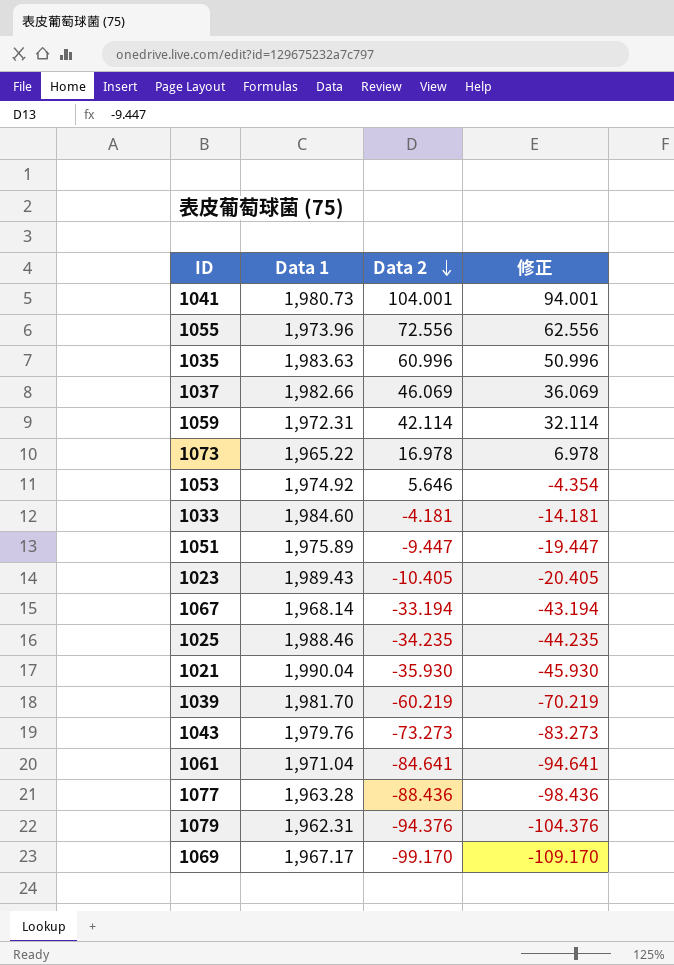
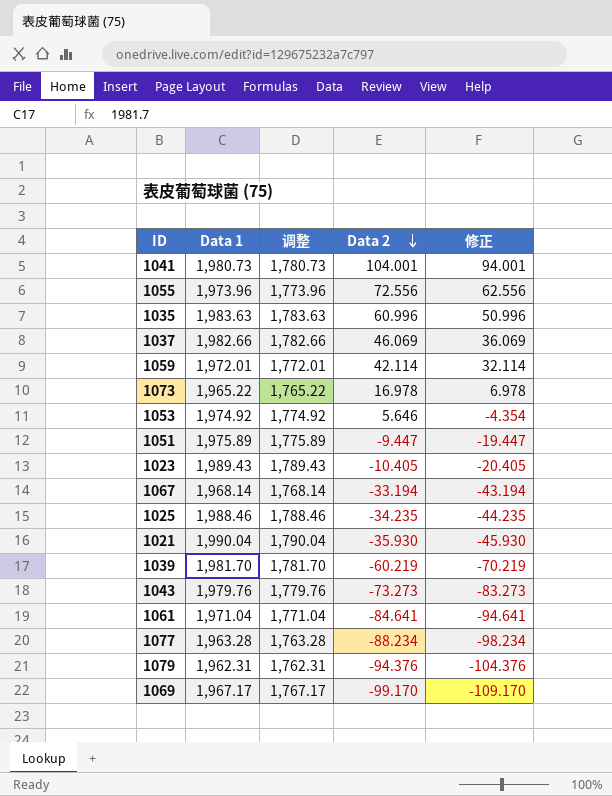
column 调整 | formula: none -> [Data 1] - 200
row 1033: 1,984.60 | -4.181 | -14.181 -> none
1059 | Data 1: 1,972.31 -> 1,972.01
1077 | Data 2: -88.436 -> -88.234
1077 | 修正: -98.436 -> -98.234

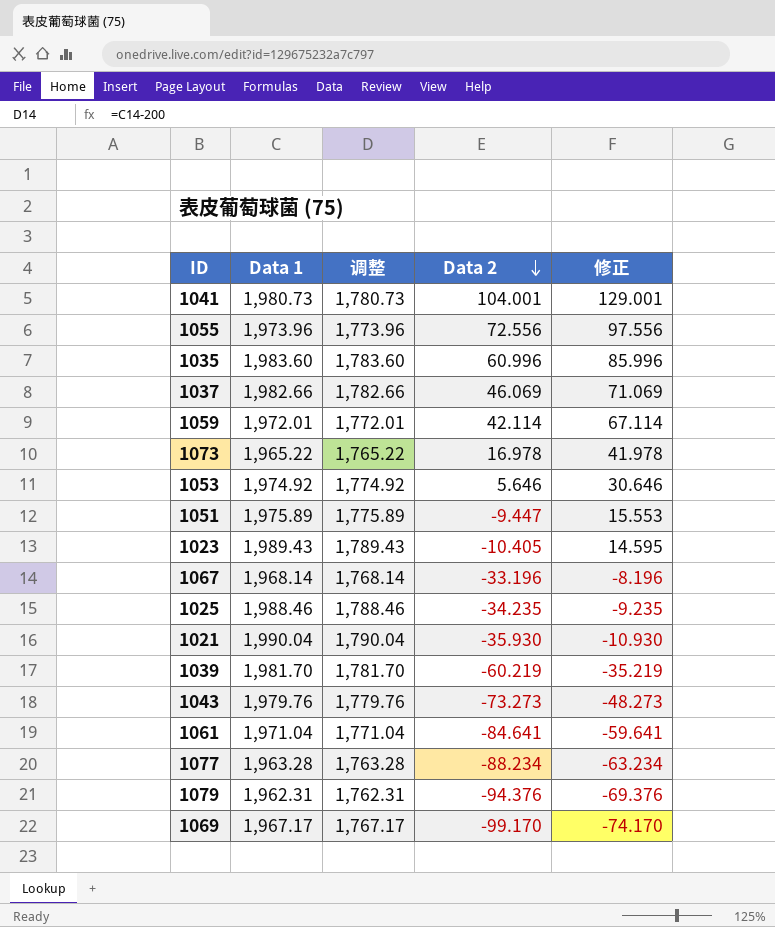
column 修正 | formula: [Data 2] - 10 -> [Data 2] + 25
1035 | Data 1: 1,983.63 -> 1,983.60
1035 | 调整: 1,783.63 -> 1,783.60
1067 | Data 2: -33.194 -> -33.196

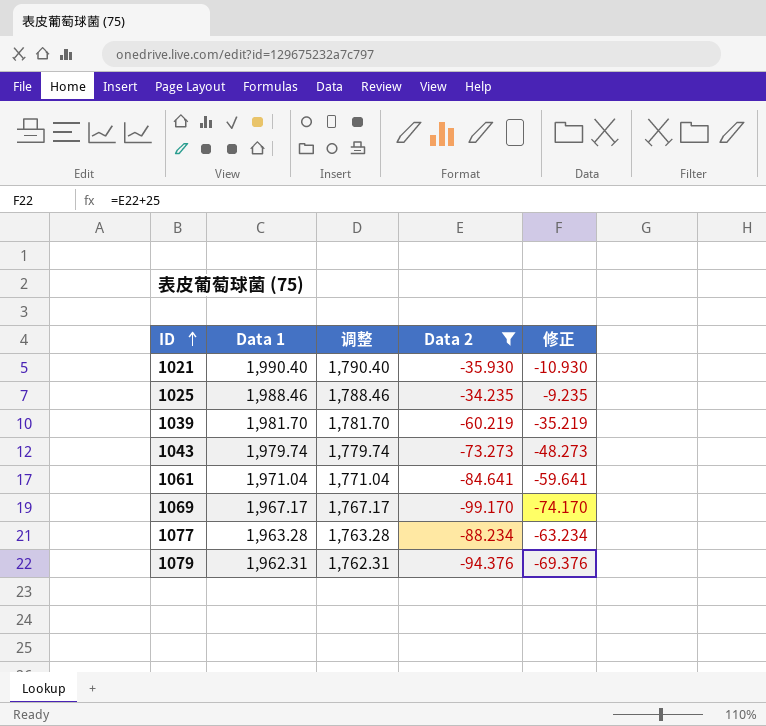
filter: none -> Data 2 <= -34.235
row order: Data 2 descending -> ID ascending
1021 | Data 1: 1,990.04 -> 1,990.40
1021 | 调整: 1,790.04 -> 1,790.40
1043 | Data 1: 1,979.76 -> 1,979.74
1043 | 调整: 1,779.76 -> 1,779.74

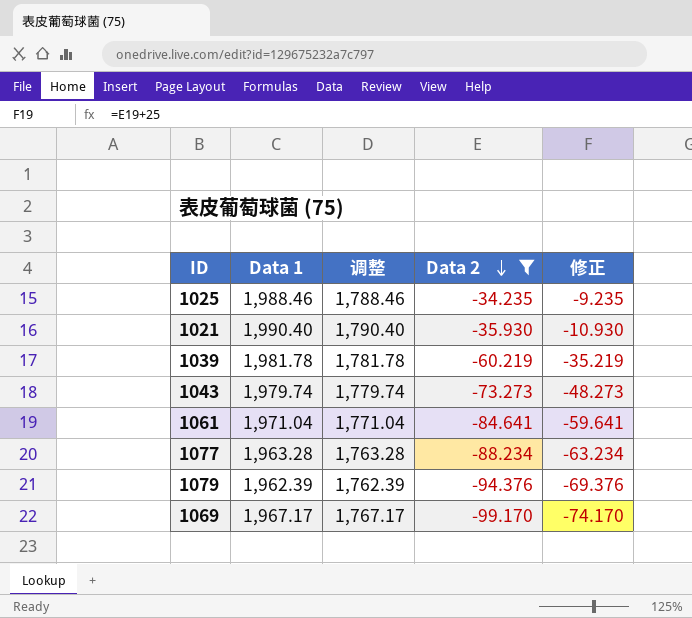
row order: ID ascending -> Data 2 descending
1039 | Data 1: 1,981.70 -> 1,981.78
1039 | 调整: 1,781.70 -> 1,781.78
1079 | Data 1: 1,962.31 -> 1,962.39
1079 | 调整: 1,762.31 -> 1,762.39

